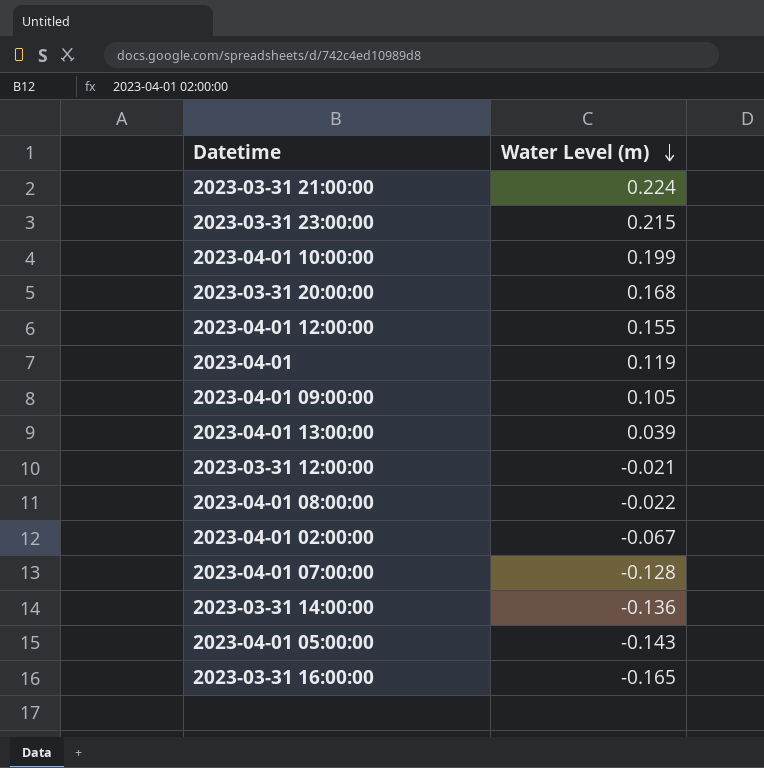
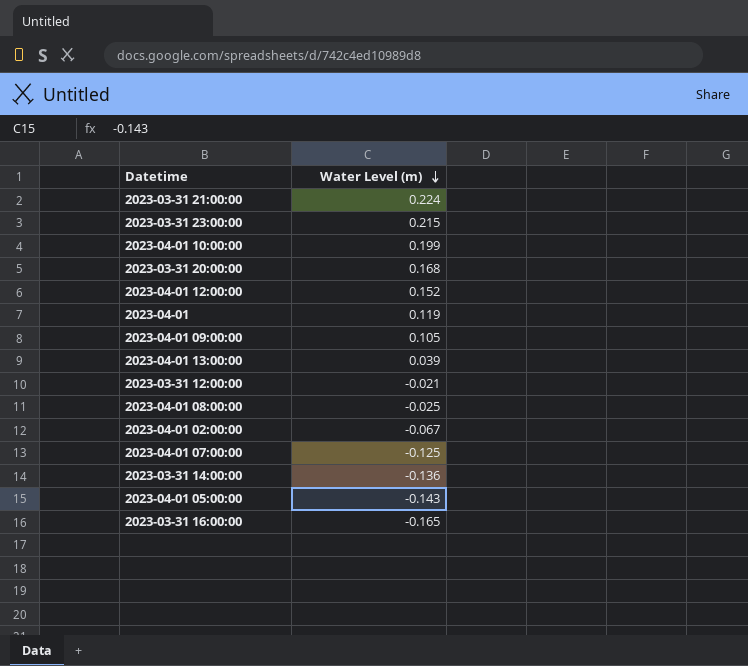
2023-04-01 12:00:00 | Water Level (m): 0.155 -> 0.152
2023-04-01 08:00:00 | Water Level (m): -0.022 -> -0.025
2023-04-01 07:00:00 | Water Level (m): -0.128 -> -0.125

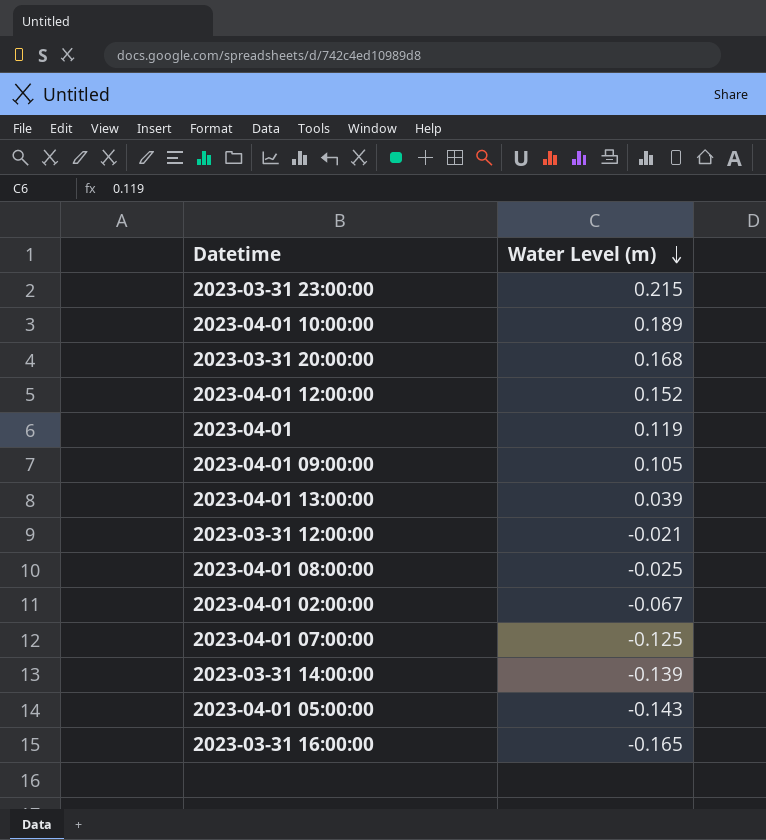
row 2023-03-31 21:00:00: 0.224 -> none
2023-04-01 10:00:00 | Water Level (m): 0.199 -> 0.189
2023-03-31 14:00:00 | Water Level (m): -0.136 -> -0.139

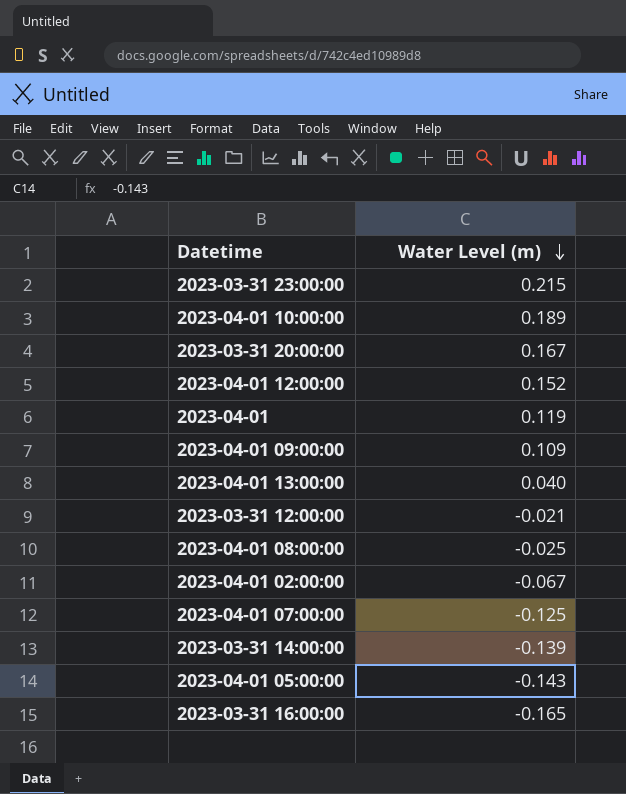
2023-03-31 20:00:00 | Water Level (m): 0.168 -> 0.167
2023-04-01 09:00:00 | Water Level (m): 0.105 -> 0.109
2023-04-01 13:00:00 | Water Level (m): 0.039 -> 0.040

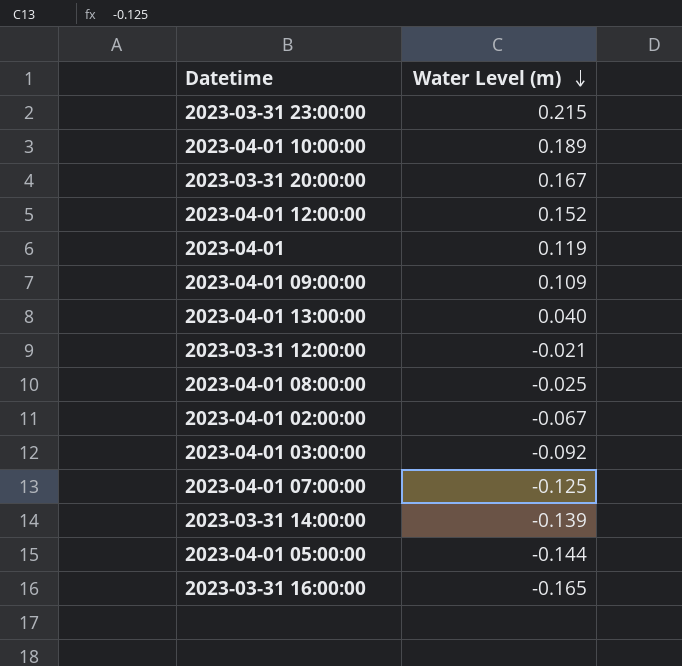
row 2023-04-01 03:00:00: none -> -0.092
2023-04-01 05:00:00 | Water Level (m): -0.143 -> -0.144

